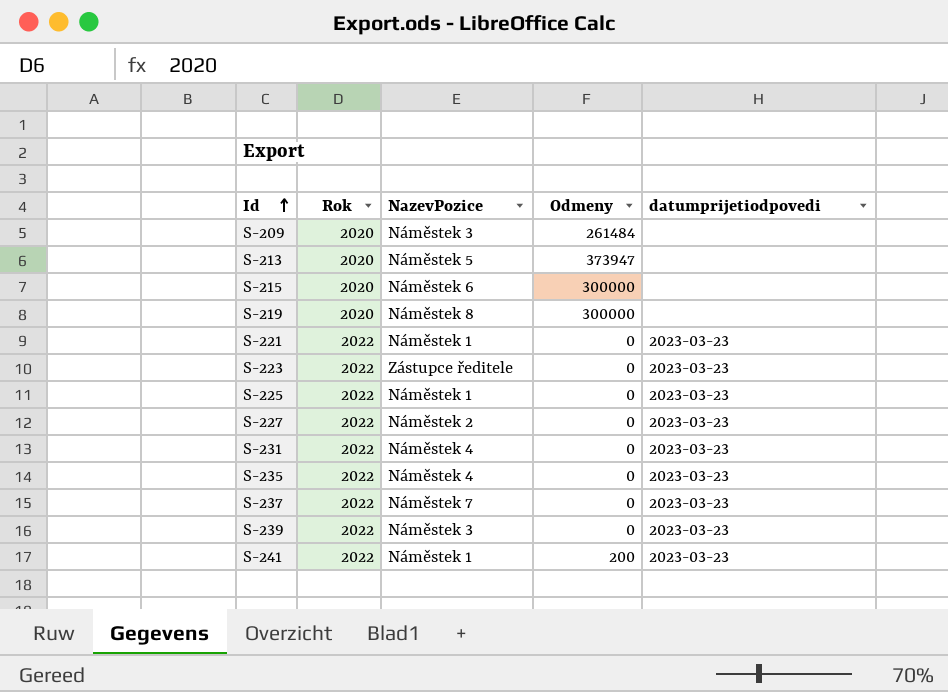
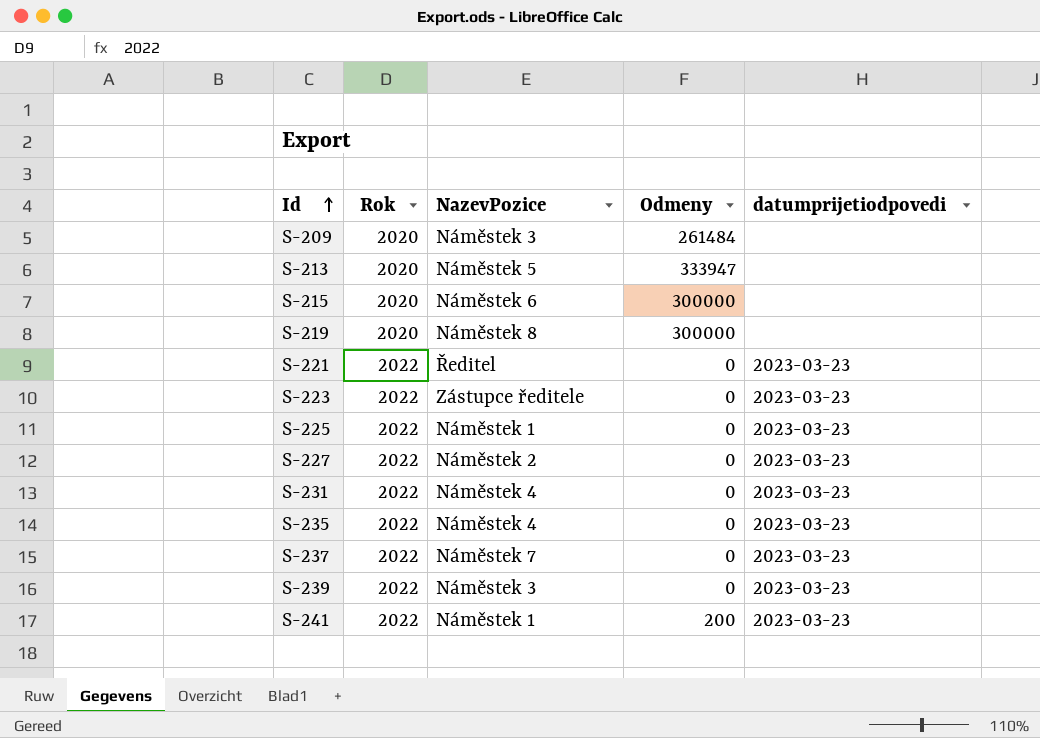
S-213 | Odmeny: 373947 -> 333947
S-221 | NazevPozice: Náměstek 1 -> Ředitel

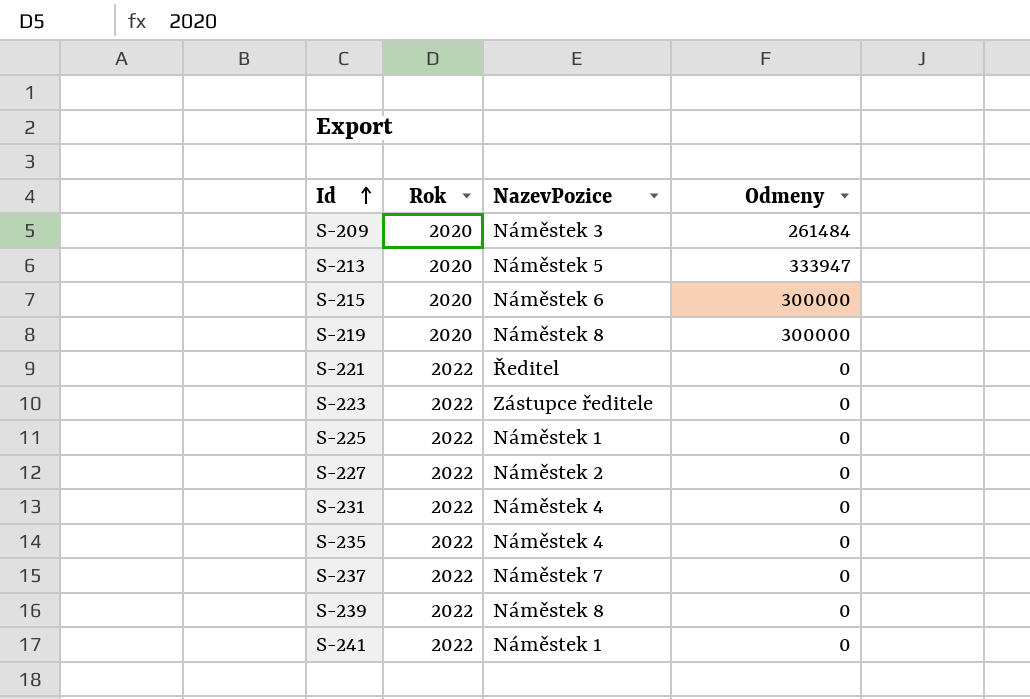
column datumprijetiodpovedi | position: 5 -> none
S-239 | NazevPozice: Náměstek 3 -> Náměstek 8
S-241 | Odmeny: 200 -> 0

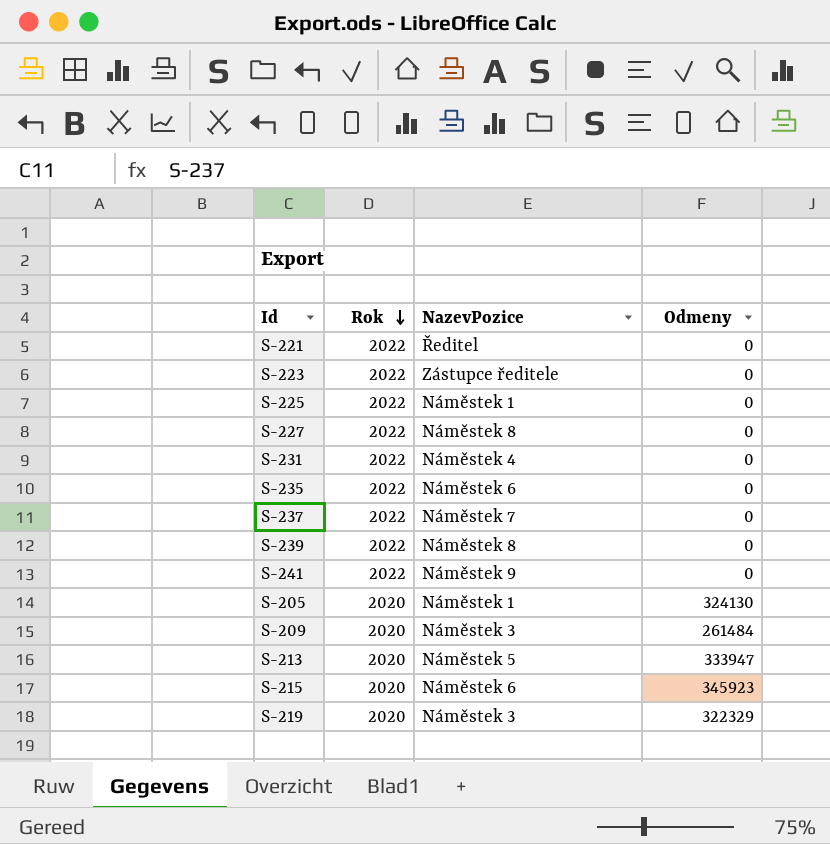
row order: Id ascending -> Rok descending
S-227 | NazevPozice: Náměstek 2 -> Náměstek 8
S-235 | NazevPozice: Náměstek 4 -> Náměstek 6
S-241 | NazevPozice: Náměstek 1 -> Náměstek 9
row S-205: none -> 2020 | Náměstek 1 | 324130
S-215 | Odmeny: 300000 -> 345923
S-219 | NazevPozice: Náměstek 8 -> Náměstek 3
S-219 | Odmeny: 300000 -> 322329

